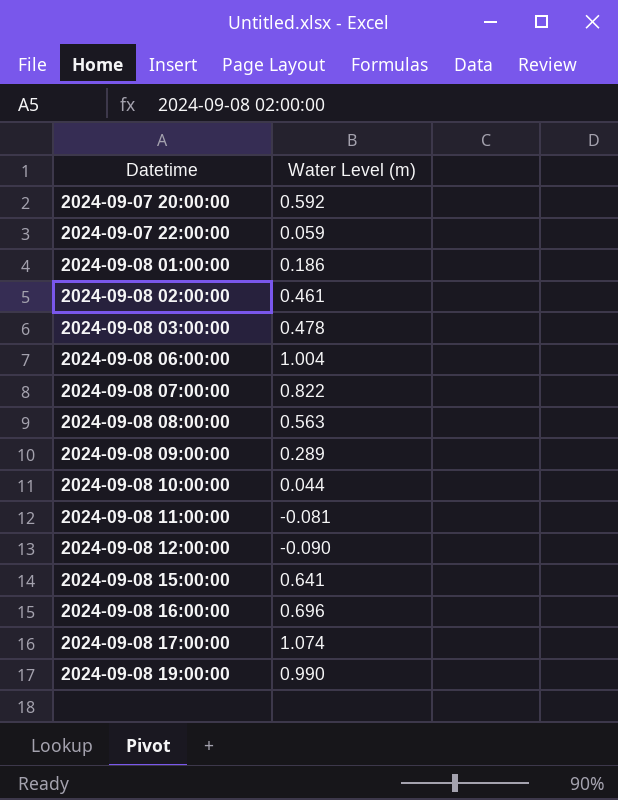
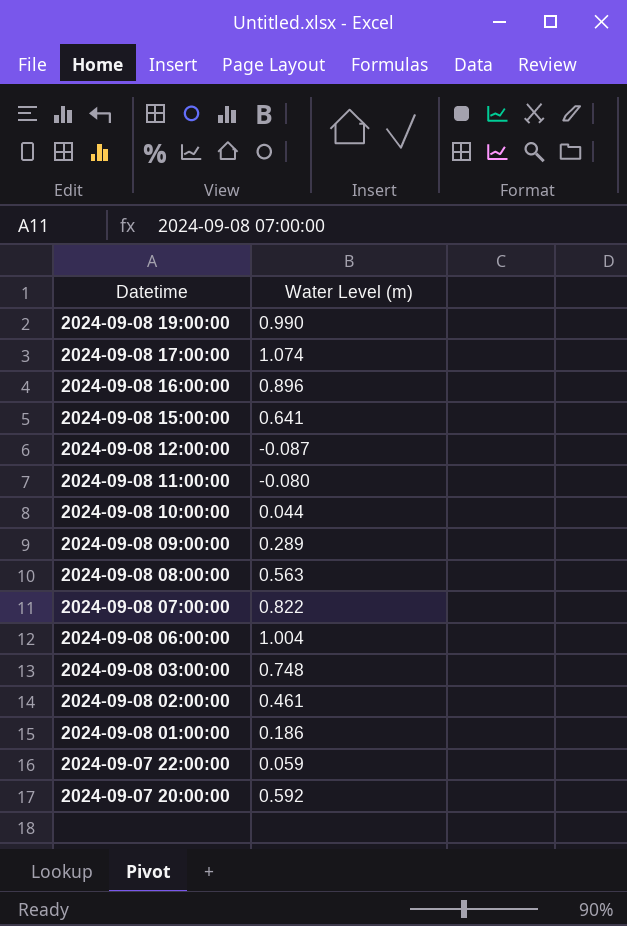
row order: Datetime ascending -> Datetime descending
2024-09-08 16:00:00 | Water Level (m): 0.696 -> 0.896
2024-09-08 12:00:00 | Water Level (m): -0.090 -> -0.087
2024-09-08 11:00:00 | Water Level (m): -0.081 -> -0.080
2024-09-08 03:00:00 | Water Level (m): 0.478 -> 0.748

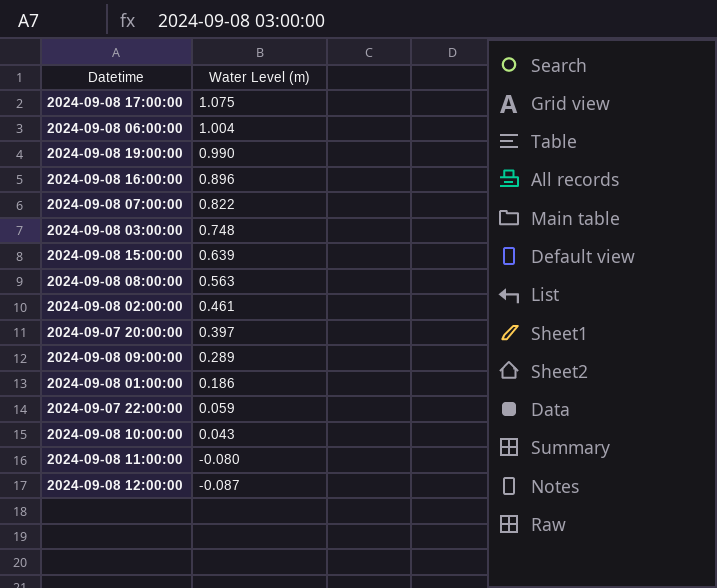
row order: Datetime descending -> Water Level (m) descending
2024-09-08 17:00:00 | Water Level (m): 1.074 -> 1.075
2024-09-08 15:00:00 | Water Level (m): 0.641 -> 0.639
2024-09-07 20:00:00 | Water Level (m): 0.592 -> 0.397
2024-09-08 10:00:00 | Water Level (m): 0.044 -> 0.043

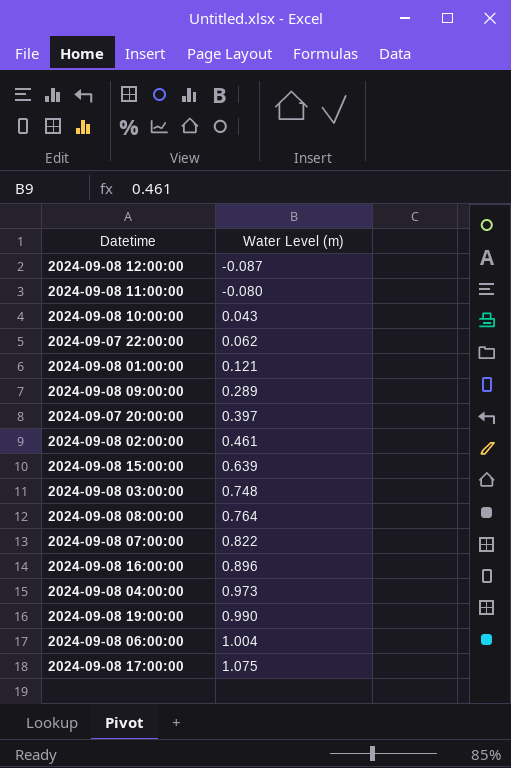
row order: Water Level (m) descending -> Water Level (m) ascending
2024-09-07 22:00:00 | Water Level (m): 0.059 -> 0.062
2024-09-08 01:00:00 | Water Level (m): 0.186 -> 0.121
2024-09-08 08:00:00 | Water Level (m): 0.563 -> 0.764
row 2024-09-08 04:00:00: none -> 0.973

